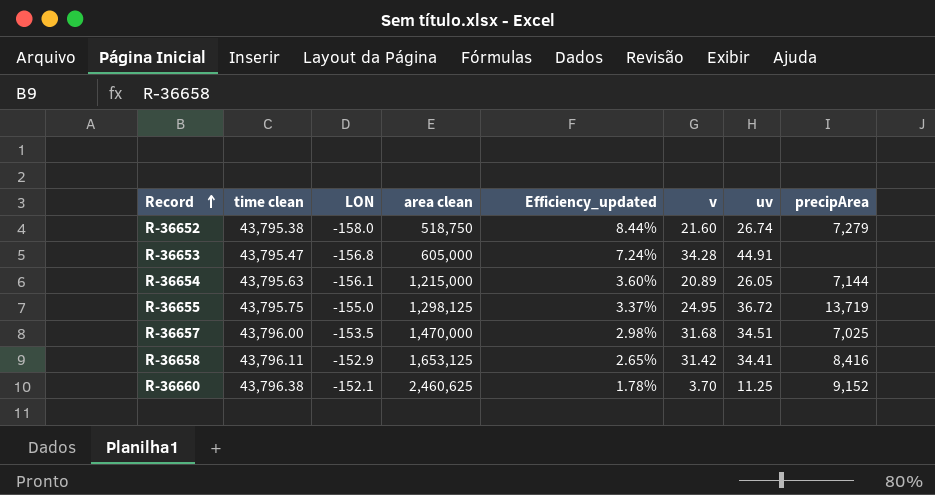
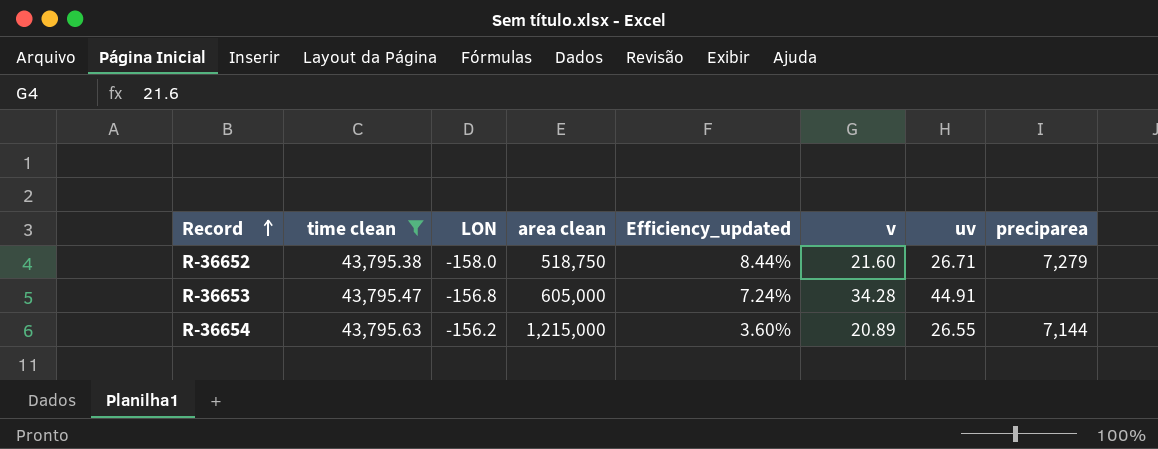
filter: none -> time clean <= 43,795.63
column name: precipArea -> preciparea
R-36652 | uv: 26.74 -> 26.71
R-36654 | LON: -156.1 -> -156.2
R-36654 | uv: 26.05 -> 26.55

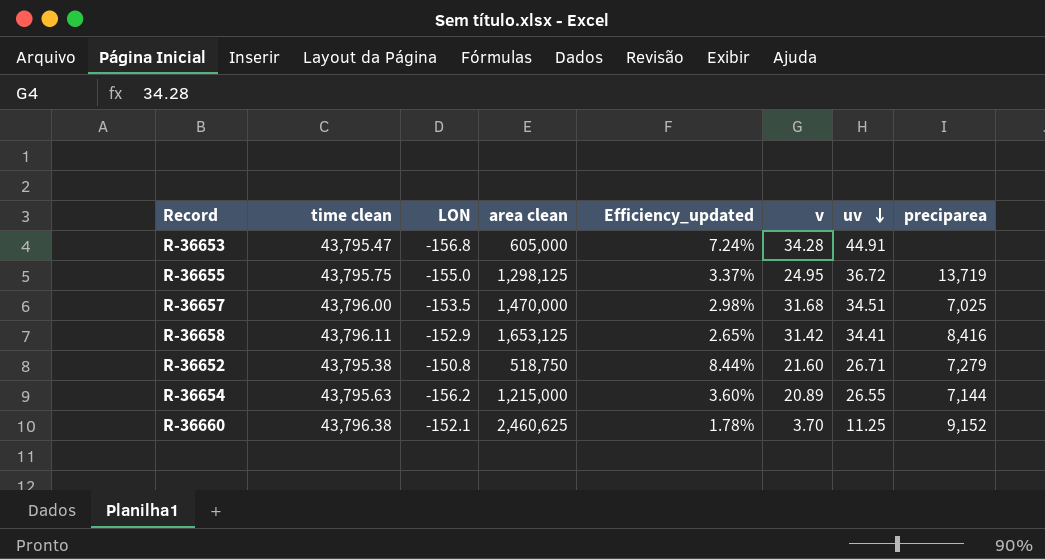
filter: time clean <= 43,795.63 -> none
row order: Record ascending -> uv descending
R-36652 | LON: -158.0 -> -150.8

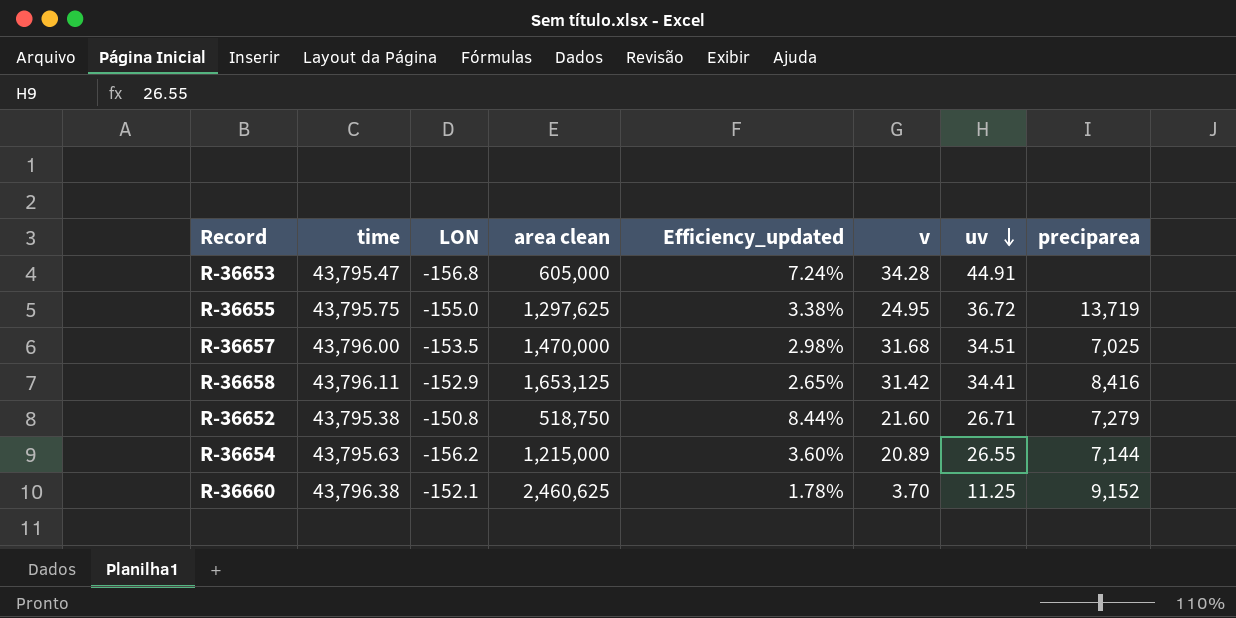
column name: time clean -> time
R-36655 | area clean: 1,298,125 -> 1,297,625
R-36655 | Efficiency_updated: 3.37% -> 3.38%

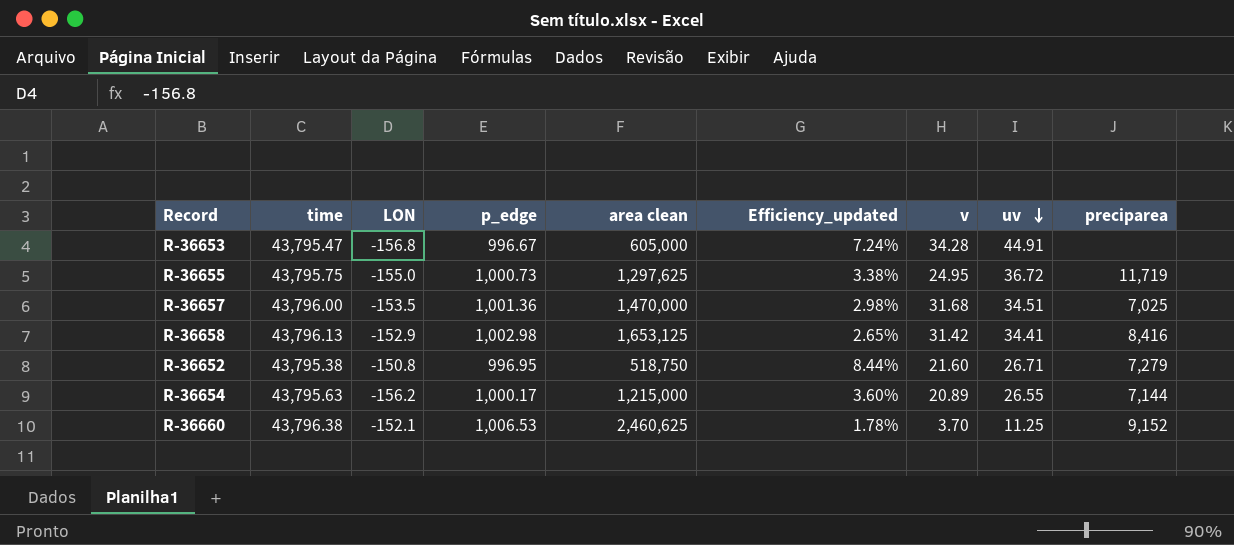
column p_edge | position: none -> 4
R-36655 | preciparea: 13,719 -> 11,719
R-36658 | time: 43,796.11 -> 43,796.13

